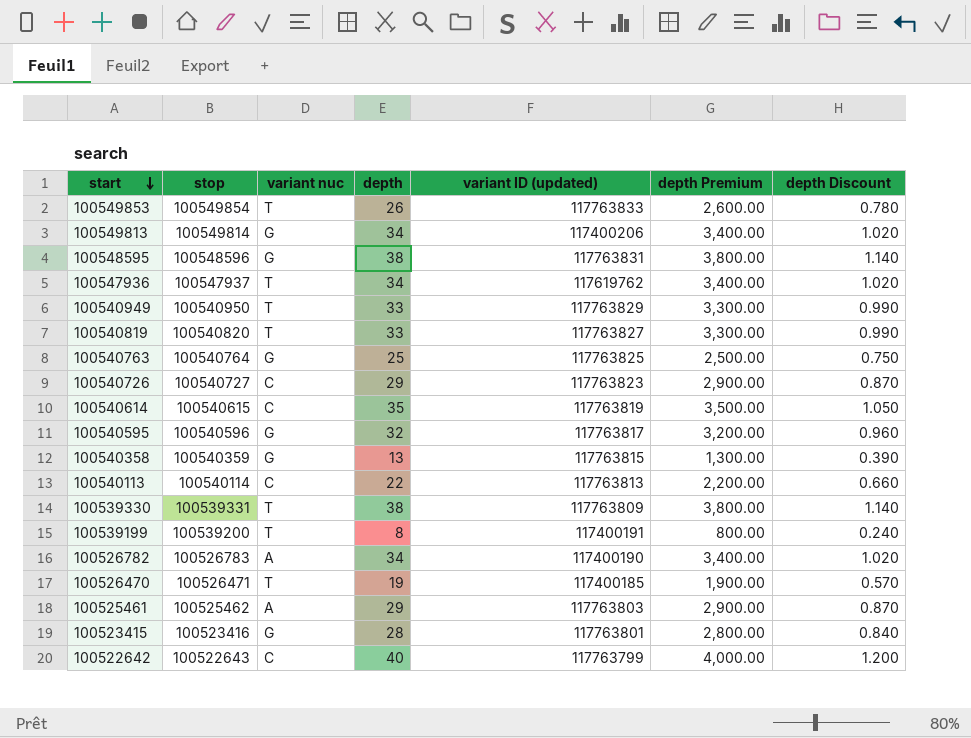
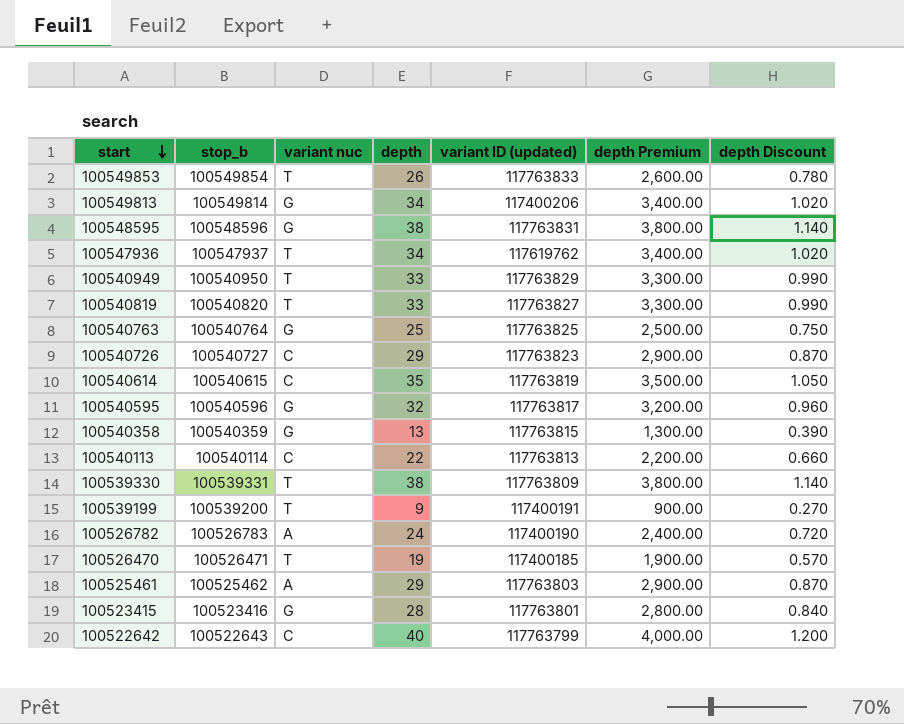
column name: stop -> stop_b
100539199 | depth: 8 -> 9
100539199 | depth Premium: 800.00 -> 900.00
100539199 | depth Discount: 0.240 -> 0.270
100526782 | depth: 34 -> 24
100526782 | depth Premium: 3,400.00 -> 2,400.00
100526782 | depth Discount: 1.020 -> 0.720

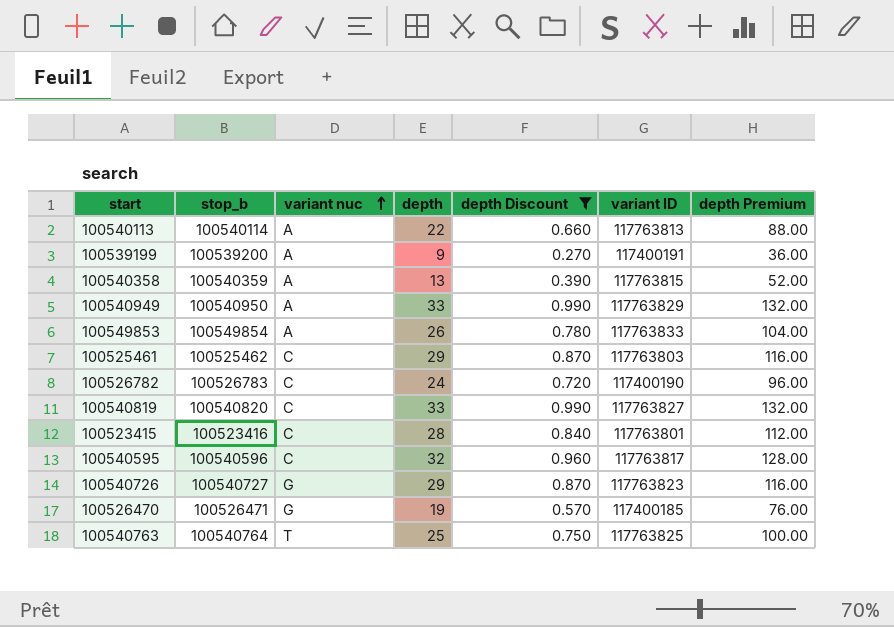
filter: none -> depth Discount <= 0.990
row order: start descending -> variant nuc ascending
column depth Discount | position: 7 -> 5
column name: variant ID (updated) -> variant ID
column depth Premium | formula: [depth] * 100 -> [depth] * 4
100540113 | variant nuc: C -> A
100539199 | variant nuc: T -> A
100540358 | variant nuc: G -> A
100540949 | variant nuc: T -> A
100549853 | variant nuc: T -> A
100525461 | variant nuc: A -> C
100526782 | variant nuc: A -> C
100540819 | variant nuc: T -> C
100523415 | variant nuc: G -> C
100540595 | variant nuc: G -> C
100540726 | variant nuc: C -> G
100526470 | variant nuc: T -> G
100540763 | variant nuc: G -> T

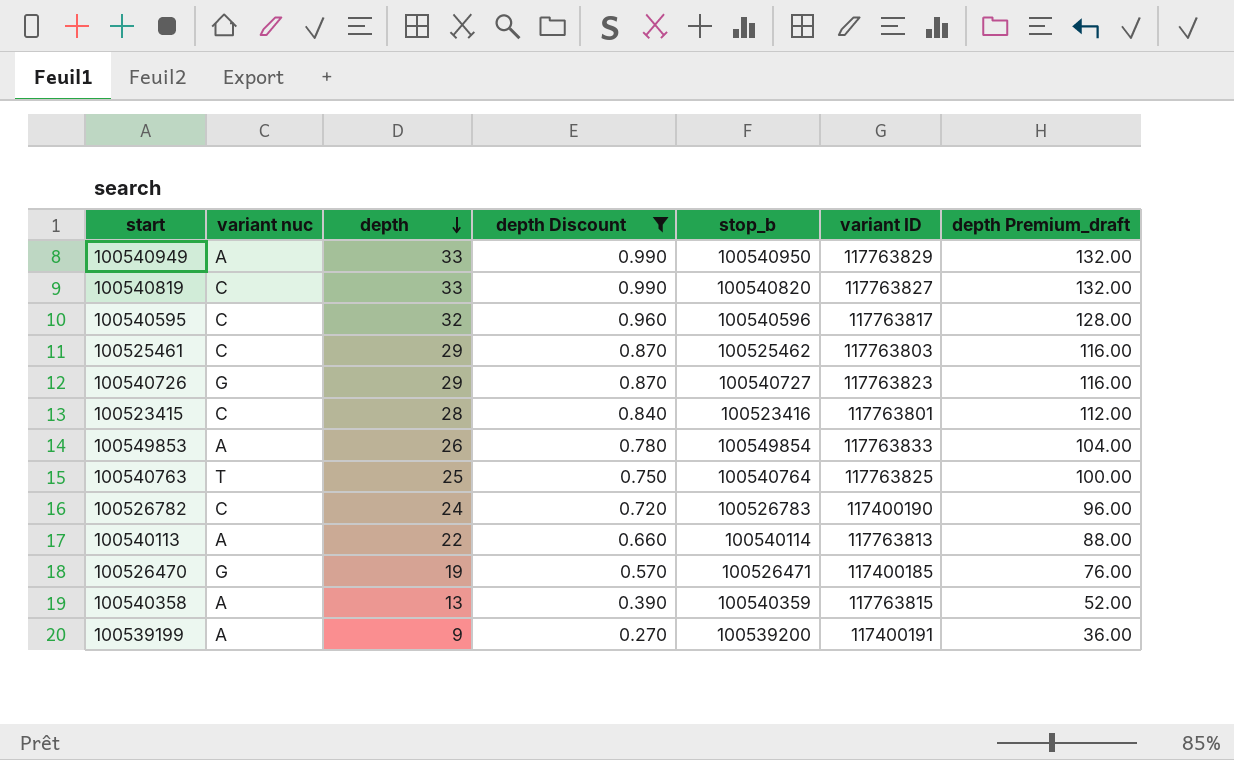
row order: variant nuc ascending -> depth descending
column stop_b | position: 2 -> 5
column name: depth Premium -> depth Premium_draft

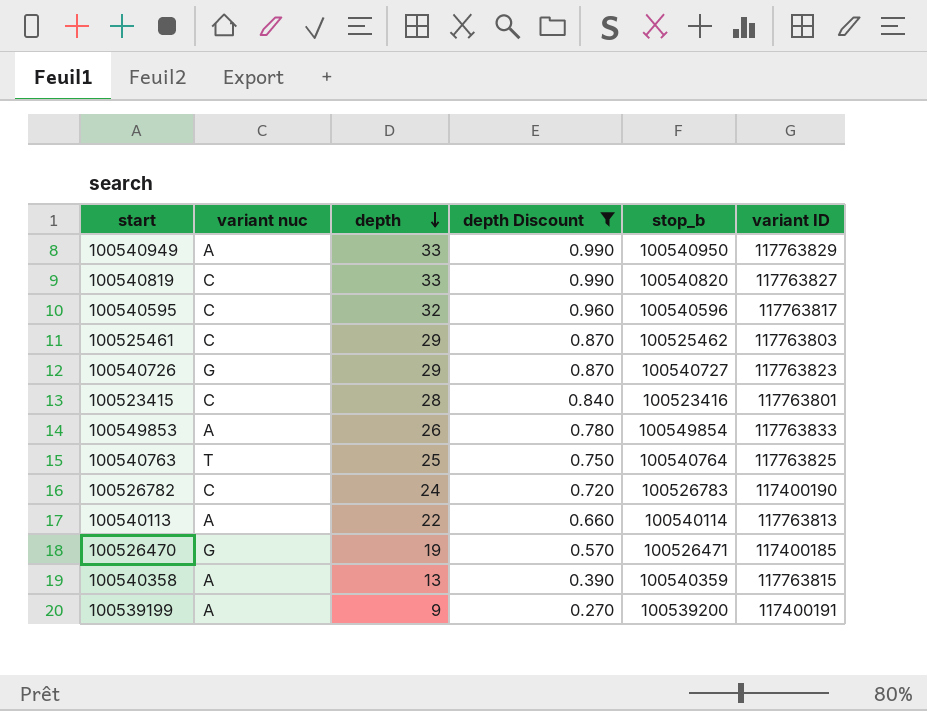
column depth Premium_draft | formula: [depth] * 4 -> none

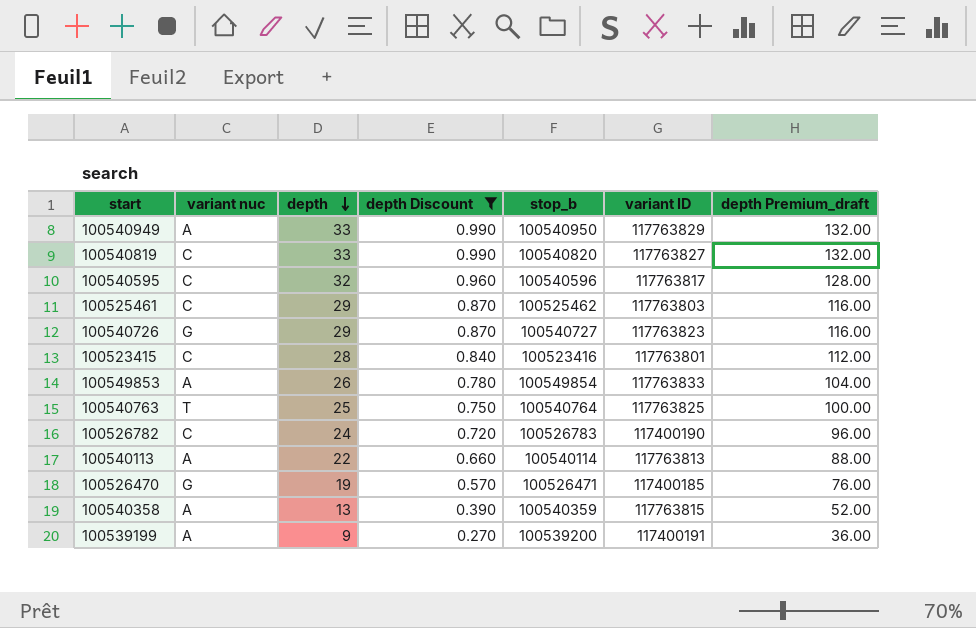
column depth Premium_draft | formula: none -> [depth] * 4

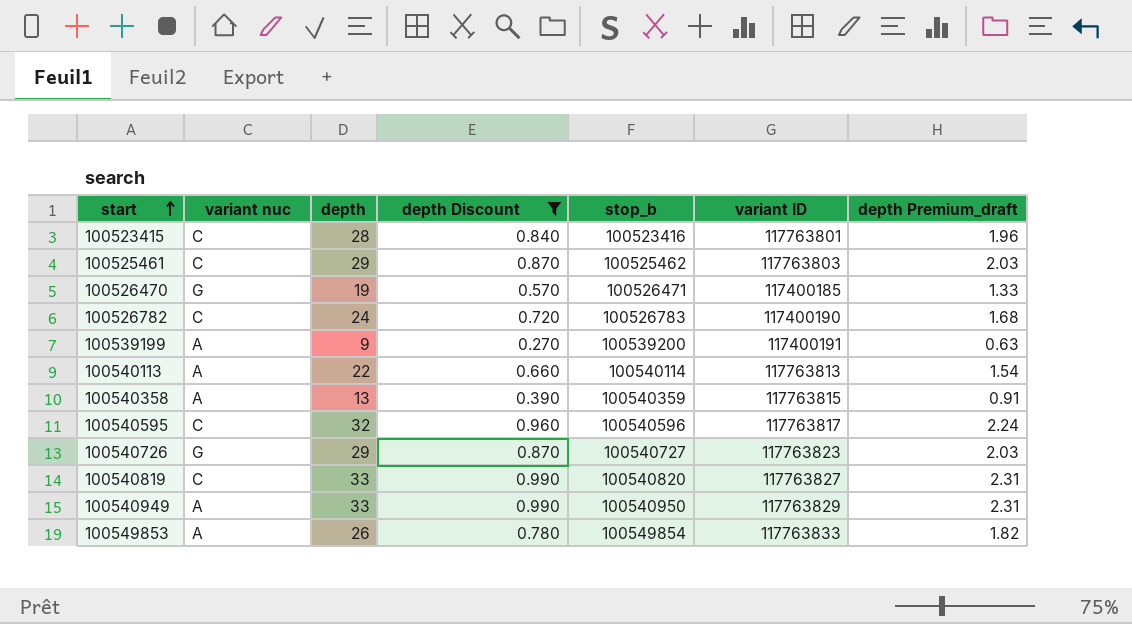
row order: depth descending -> start ascending
column depth Premium_draft | formula: [depth] * 4 -> [depth] * 0.07
row 100540763: T | 25 | 0.750 | 100540764 | 117763825 | 100.00 -> none

